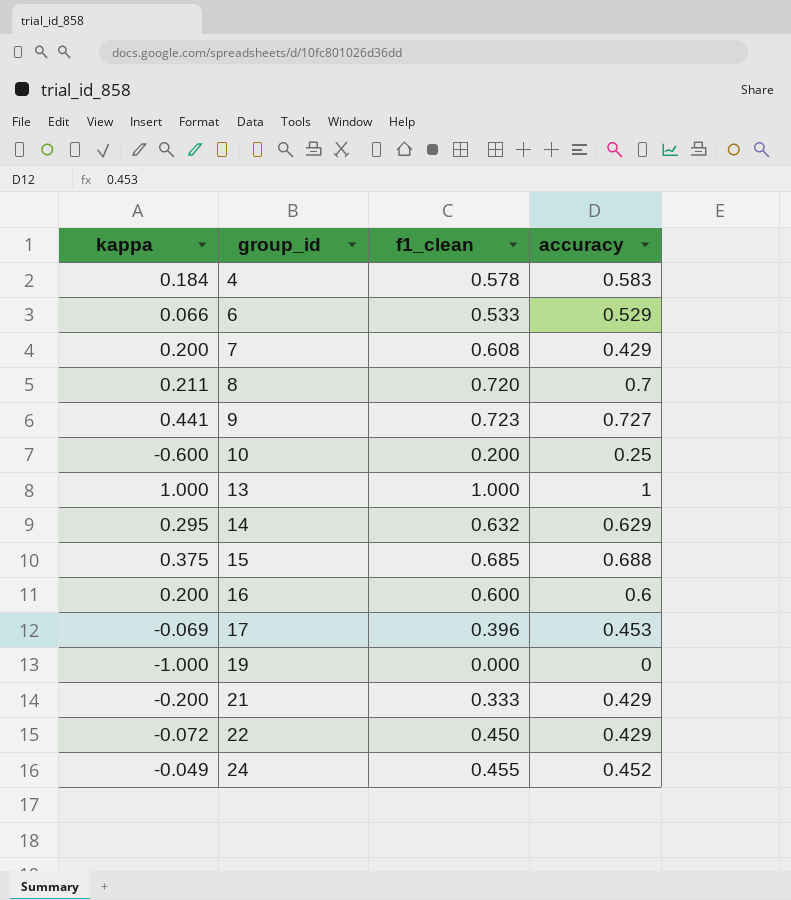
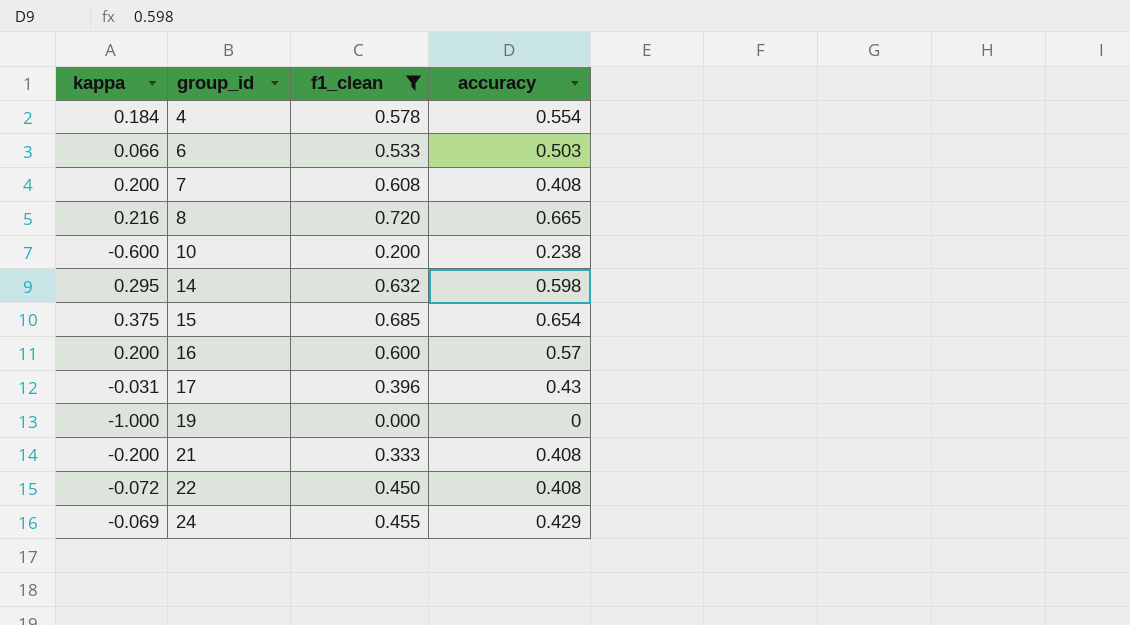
filter: none -> f1_clean <= 0.720
4 | accuracy: 0.583 -> 0.554
6 | accuracy: 0.529 -> 0.503
7 | accuracy: 0.429 -> 0.408
8 | kappa: 0.211 -> 0.216
8 | accuracy: 0.7 -> 0.665
10 | accuracy: 0.25 -> 0.238
14 | accuracy: 0.629 -> 0.598
15 | accuracy: 0.688 -> 0.654
16 | accuracy: 0.6 -> 0.57
17 | kappa: -0.069 -> -0.031
17 | accuracy: 0.453 -> 0.43
21 | accuracy: 0.429 -> 0.408
22 | accuracy: 0.429 -> 0.408
24 | kappa: -0.049 -> -0.069
24 | accuracy: 0.452 -> 0.429

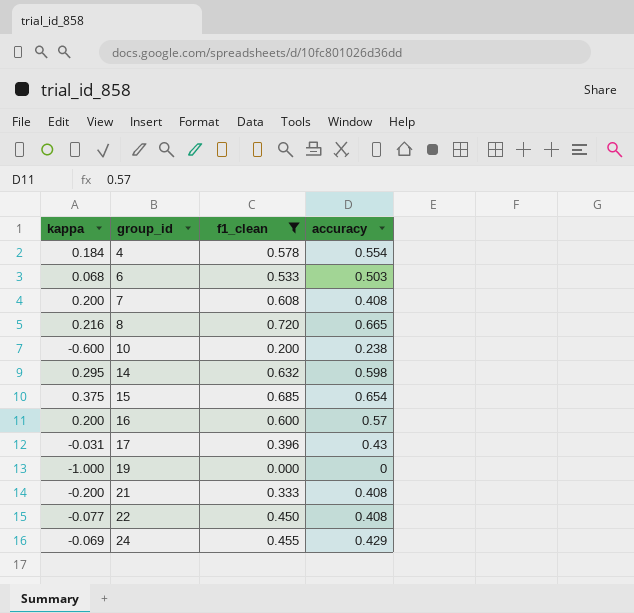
6 | kappa: 0.066 -> 0.068
22 | kappa: -0.072 -> -0.077

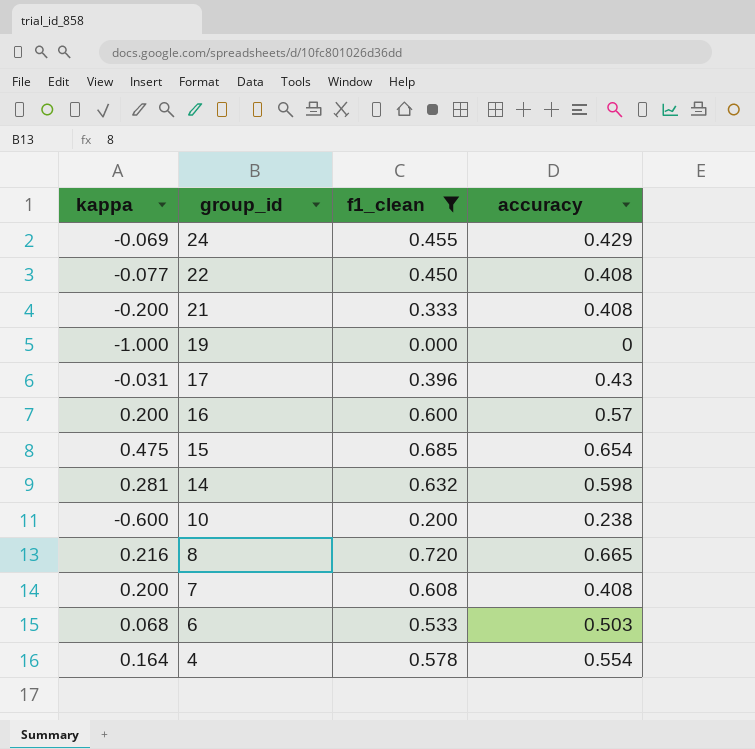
row order: group_id ascending -> group_id descending
15 | kappa: 0.375 -> 0.475
14 | kappa: 0.295 -> 0.281
4 | kappa: 0.184 -> 0.164

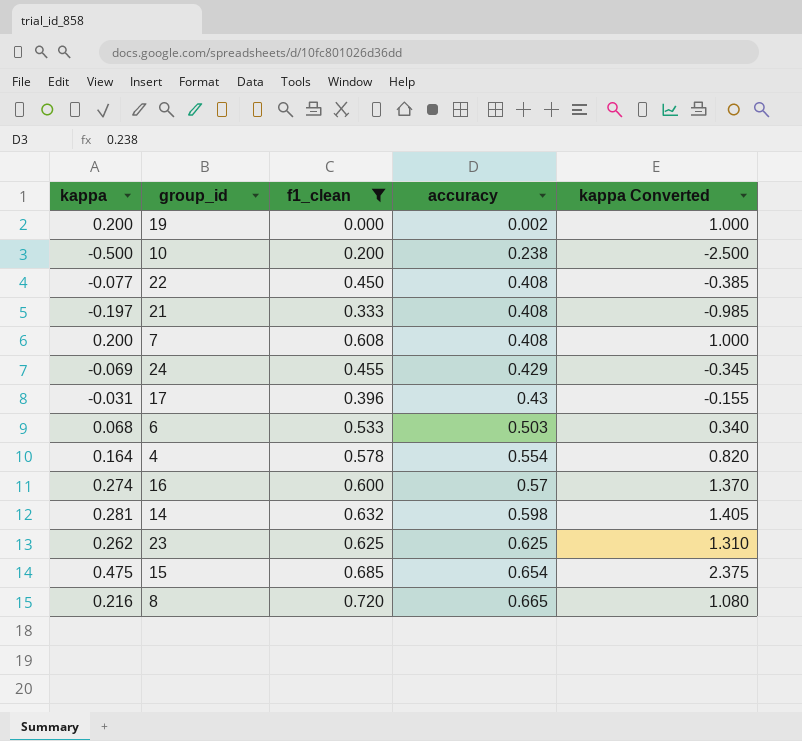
row order: group_id descending -> accuracy ascending
column kappa Converted | formula: none -> [kappa] * 5
19 | kappa: -1.000 -> 0.200
19 | accuracy: 0 -> 0.002
10 | kappa: -0.600 -> -0.500
21 | kappa: -0.200 -> -0.197
16 | kappa: 0.200 -> 0.274
row 23: none -> 0.262 | 0.625 | 0.625 | 1.310

